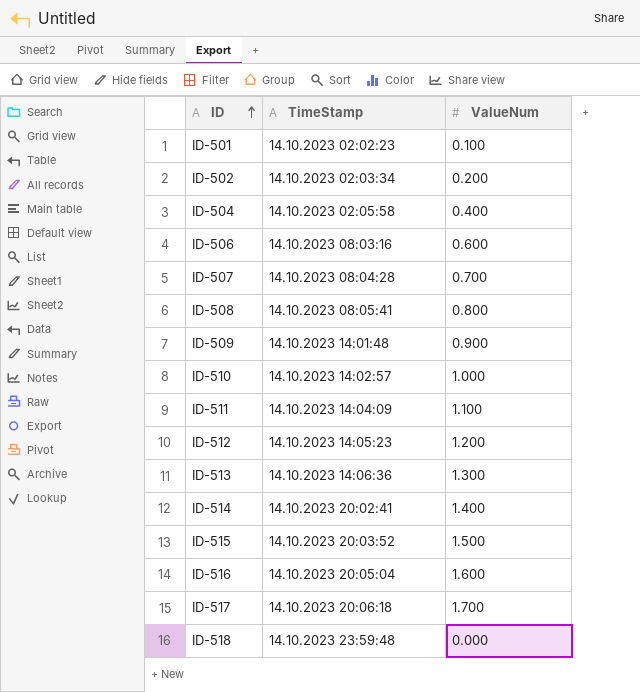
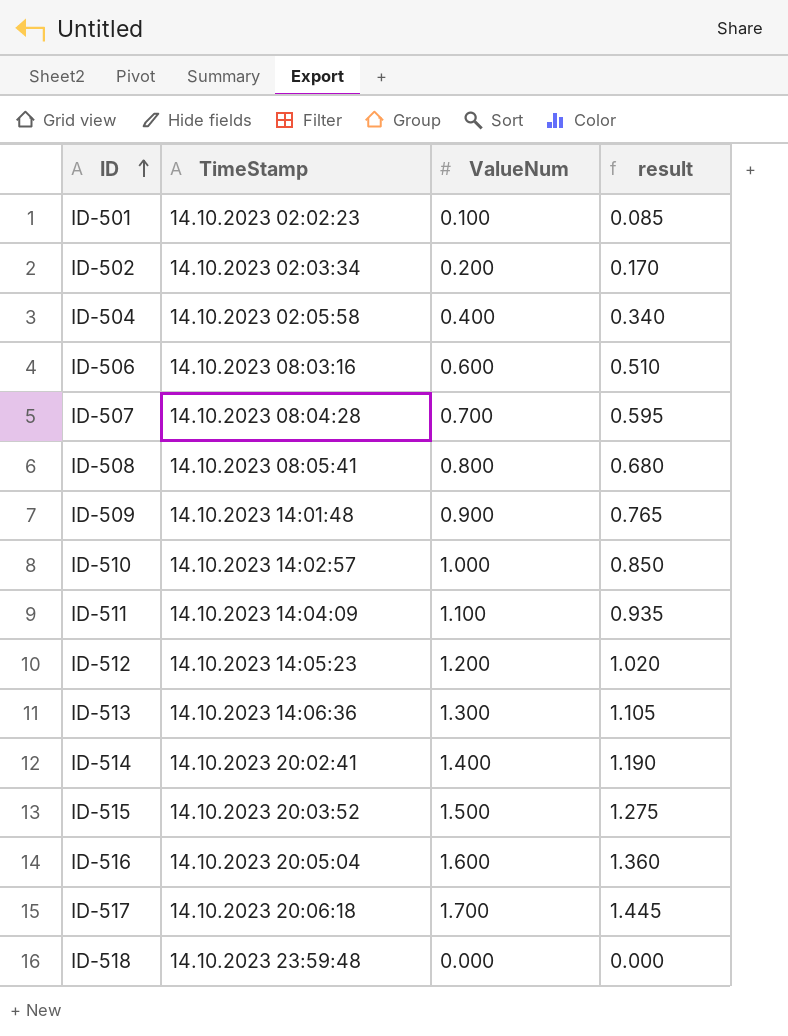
column result | formula: none -> [ValueNum] * 0.85

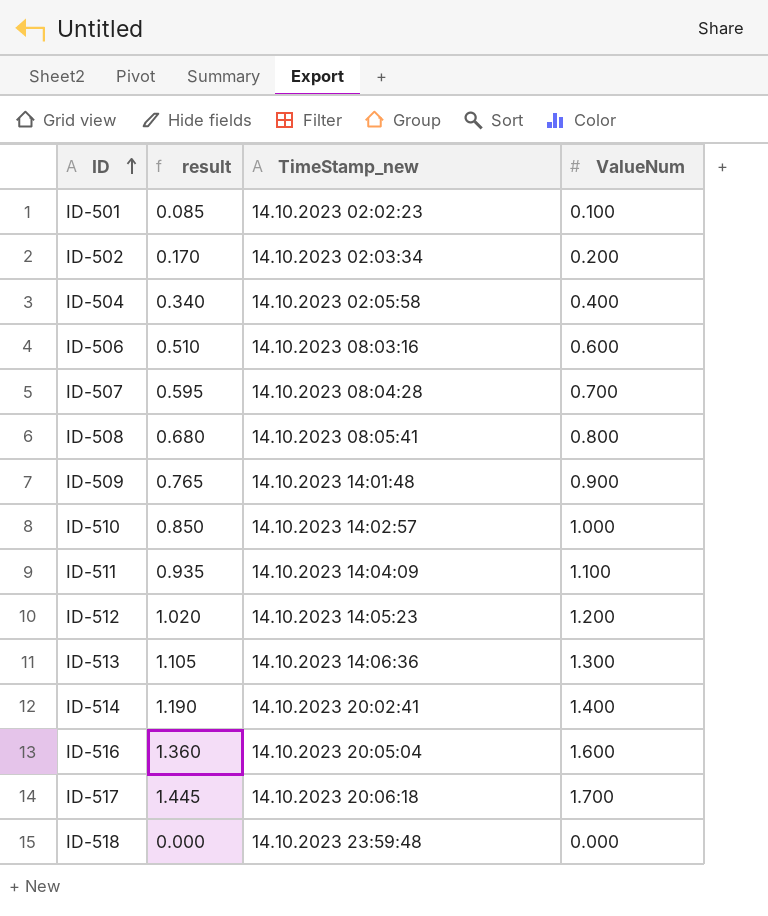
column result | position: 4 -> 2
column name: TimeStamp -> TimeStamp_new
row ID-515: 14.10.2023 20:03:52 | 1.500 | 1.275 -> none

